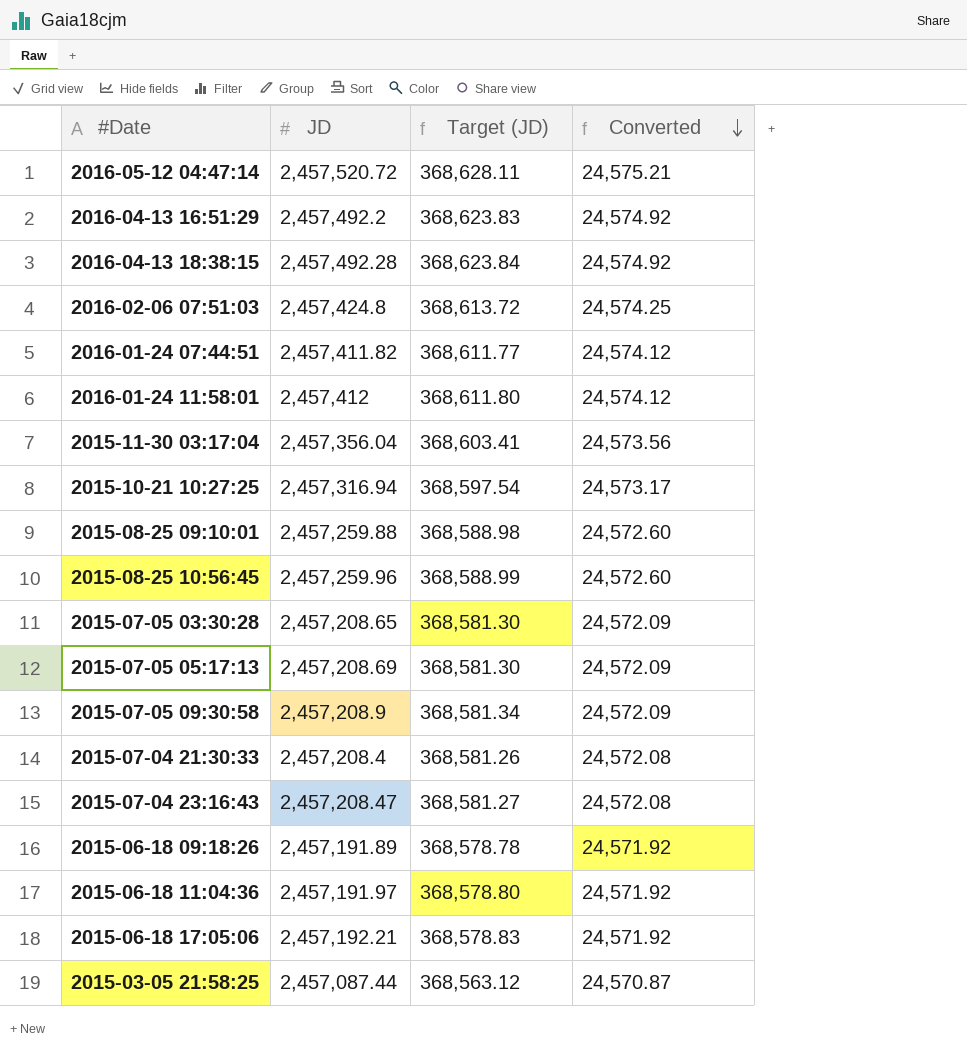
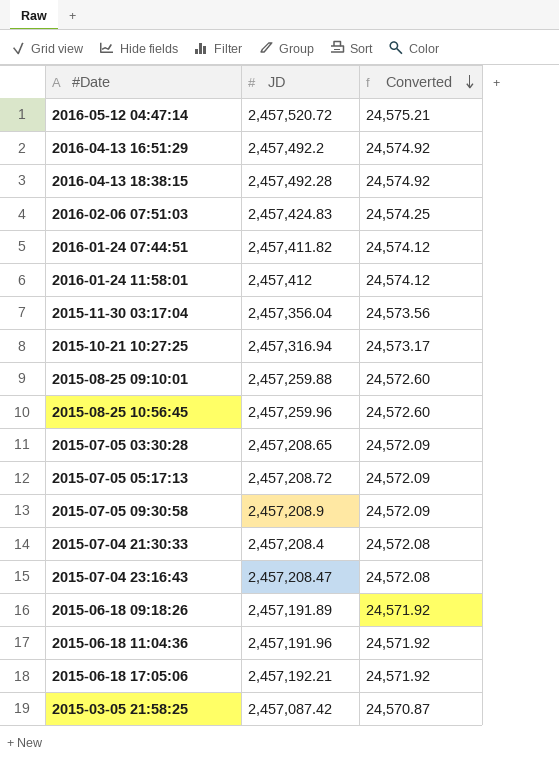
column Target (JD) | formula: [JD] * 0.15 -> none
2016-02-06 07:51:03 | JD: 2,457,424.8 -> 2,457,424.83
2015-07-05 05:17:13 | JD: 2,457,208.69 -> 2,457,208.72
2015-06-18 11:04:36 | JD: 2,457,191.97 -> 2,457,191.96
2015-03-05 21:58:25 | JD: 2,457,087.44 -> 2,457,087.42

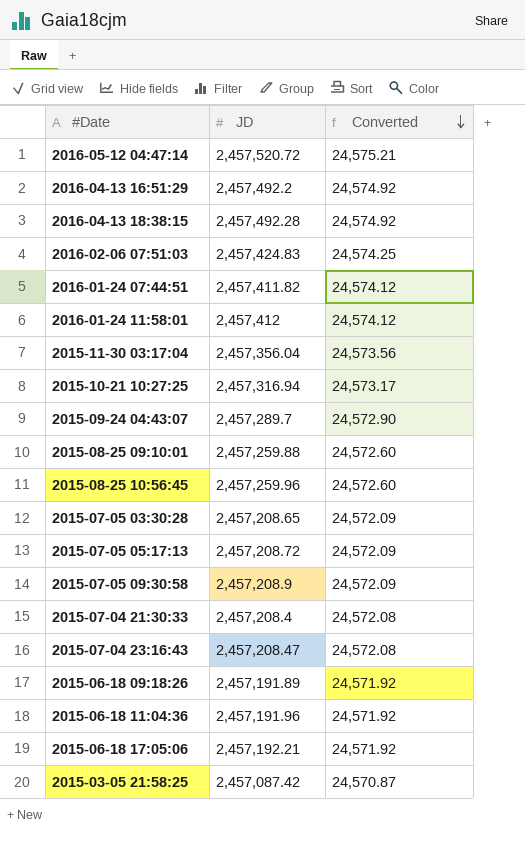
row 2015-09-24 04:43:07: none -> 2,457,289.7 | 24,572.90

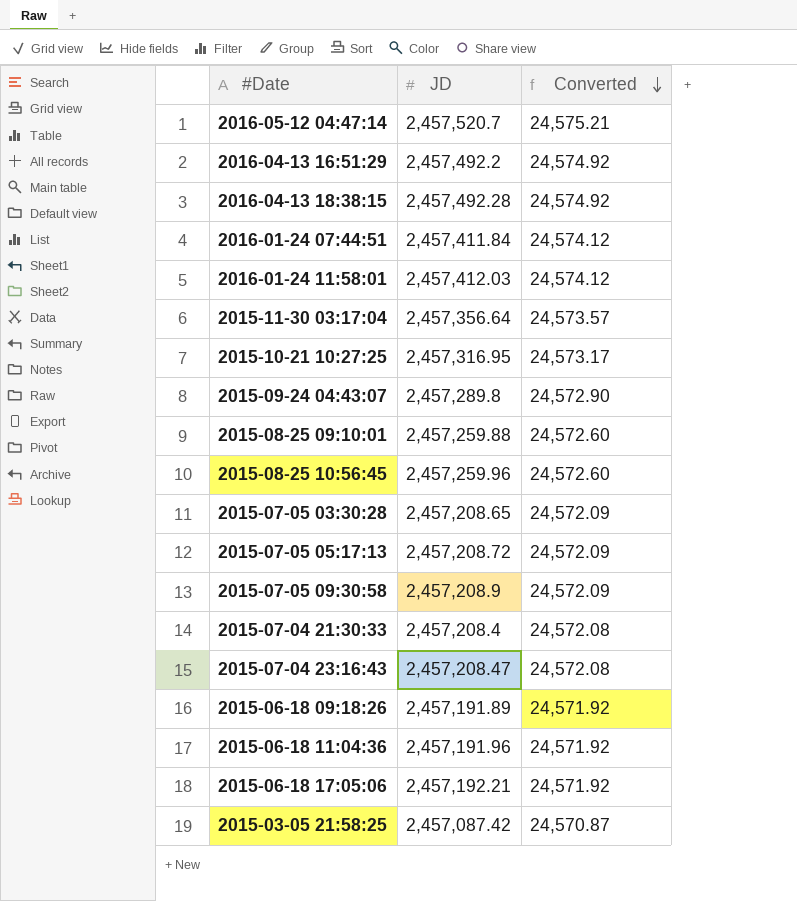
row 2016-02-06 07:51:03: 2,457,424.83 | 24,574.25 -> none
2016-05-12 04:47:14 | JD: 2,457,520.72 -> 2,457,520.7
2016-01-24 07:44:51 | JD: 2,457,411.82 -> 2,457,411.84
2016-01-24 11:58:01 | JD: 2,457,412 -> 2,457,412.03
2015-11-30 03:17:04 | JD: 2,457,356.04 -> 2,457,356.64
2015-11-30 03:17:04 | Converted: 24,573.56 -> 24,573.57
2015-10-21 10:27:25 | JD: 2,457,316.94 -> 2,457,316.95
2015-09-24 04:43:07 | JD: 2,457,289.7 -> 2,457,289.8

